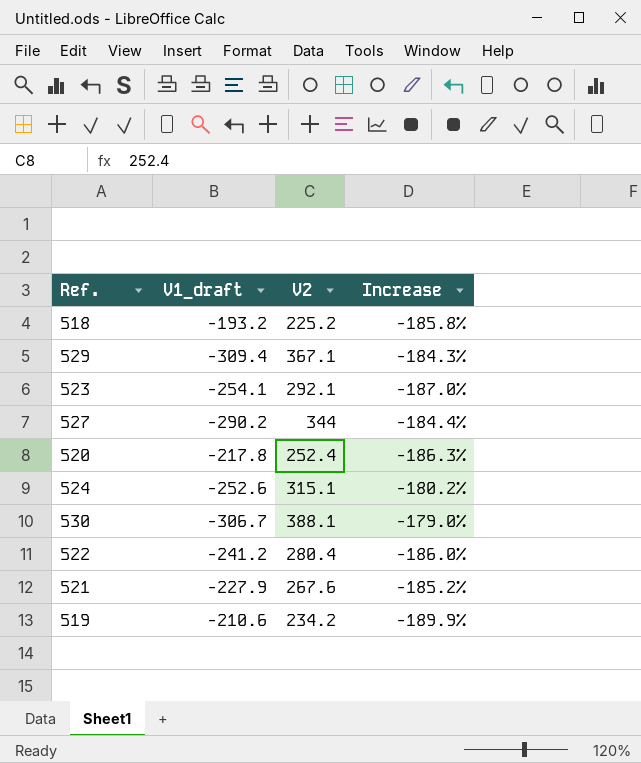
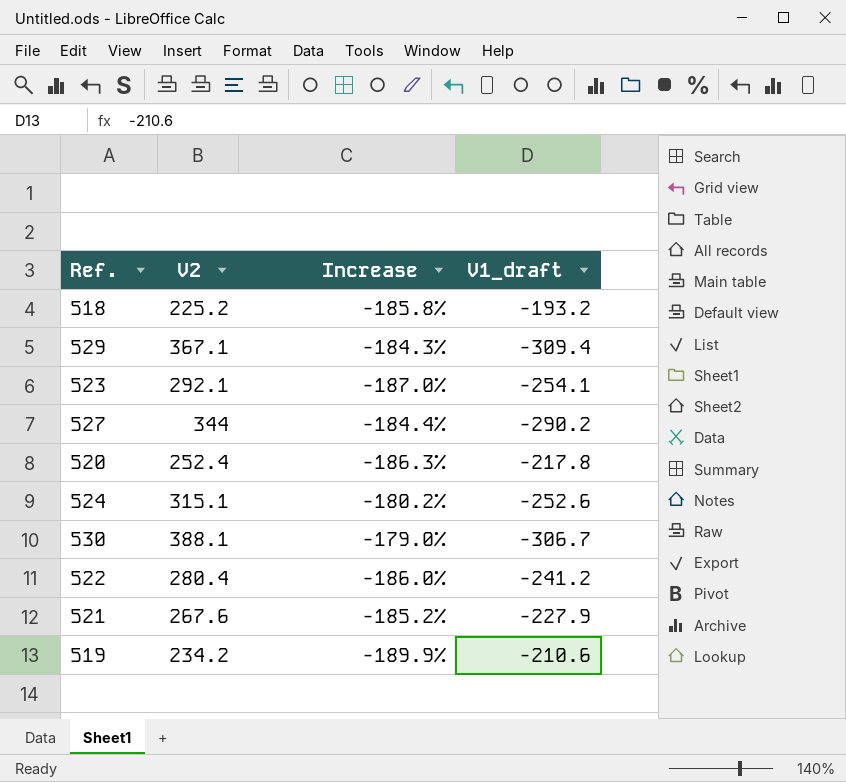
column V1_draft | position: 2 -> 4

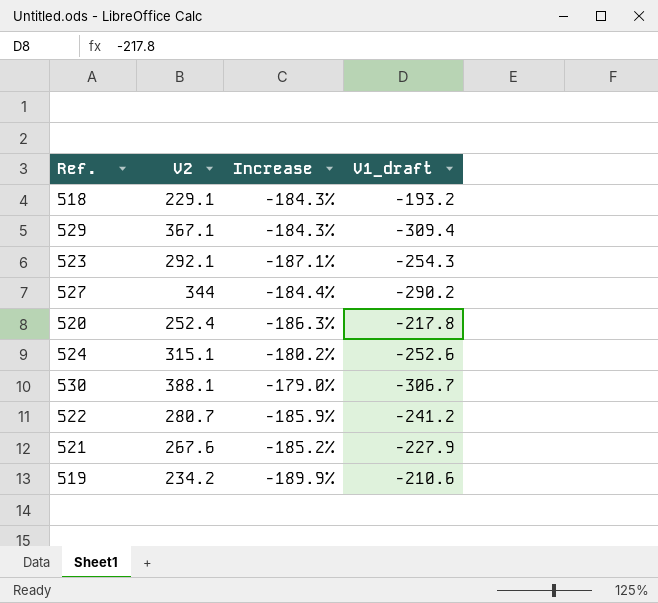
518 | V2: 225.2 -> 229.1
518 | Increase: -185.8% -> -184.3%
523 | Increase: -187.0% -> -187.1%
523 | V1_draft: -254.1 -> -254.3
522 | V2: 280.4 -> 280.7
522 | Increase: -186.0% -> -185.9%

